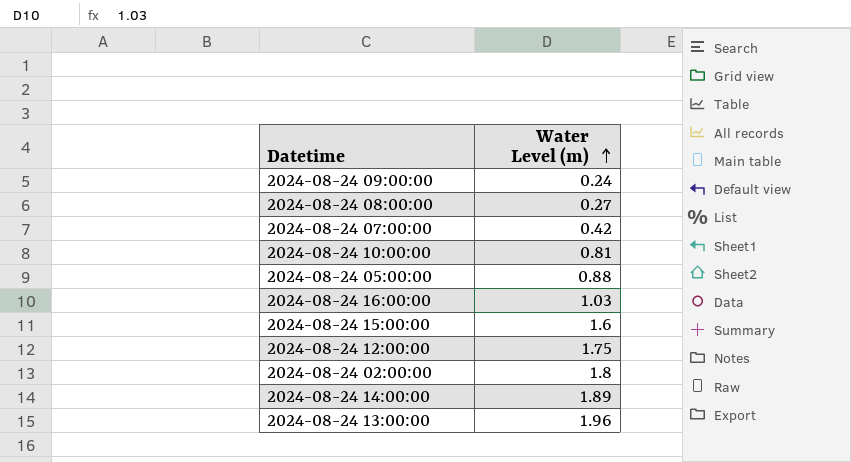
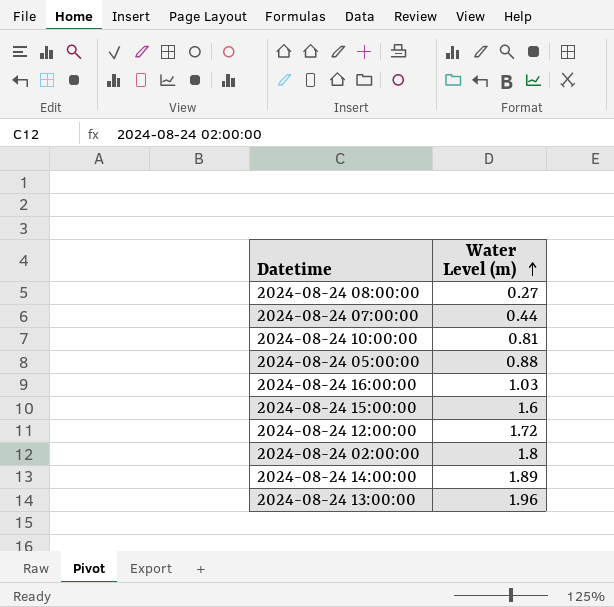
row 2024-08-24 09:00:00: 0.24 -> none
2024-08-24 07:00:00 | Water Level (m): 0.42 -> 0.44
2024-08-24 12:00:00 | Water Level (m): 1.75 -> 1.72

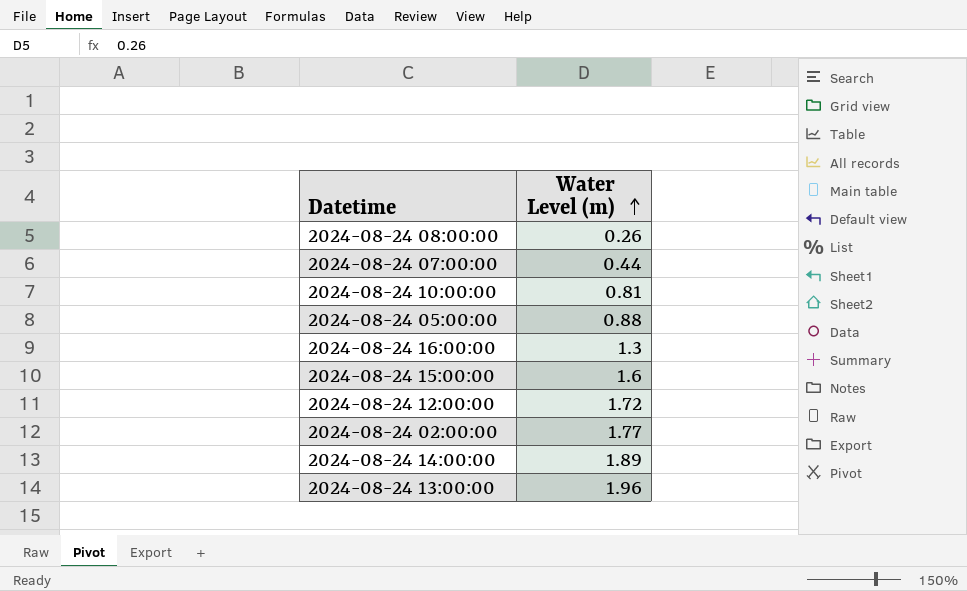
2024-08-24 08:00:00 | Water Level (m): 0.27 -> 0.26
2024-08-24 16:00:00 | Water Level (m): 1.03 -> 1.3
2024-08-24 02:00:00 | Water Level (m): 1.8 -> 1.77

